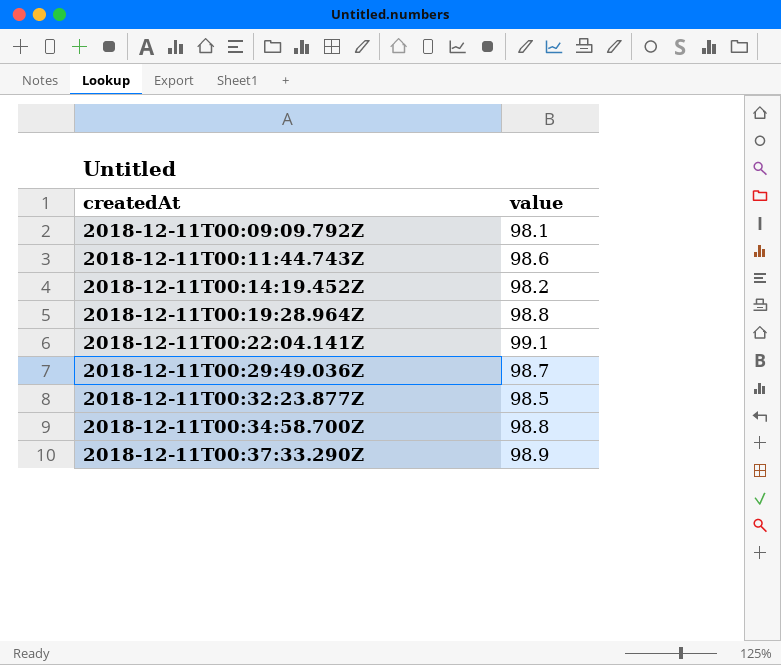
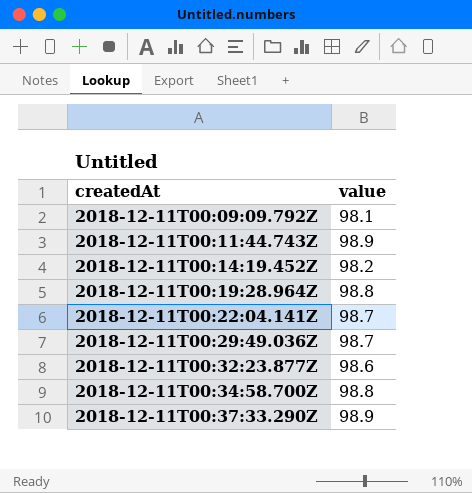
2018-12-11T00:11:44.743Z | value: 98.6 -> 98.9
2018-12-11T00:22:04.141Z | value: 99.1 -> 98.7
2018-12-11T00:32:23.877Z | value: 98.5 -> 98.6

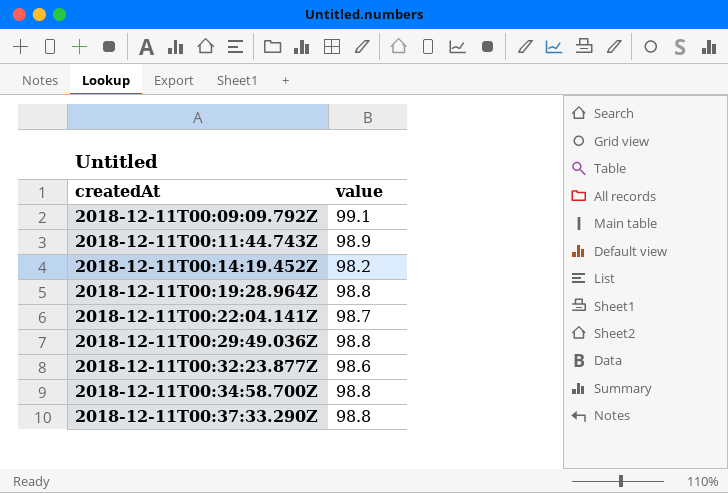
2018-12-11T00:09:09.792Z | value: 98.1 -> 99.1
2018-12-11T00:29:49.036Z | value: 98.7 -> 98.8
2018-12-11T00:37:33.290Z | value: 98.9 -> 98.8

